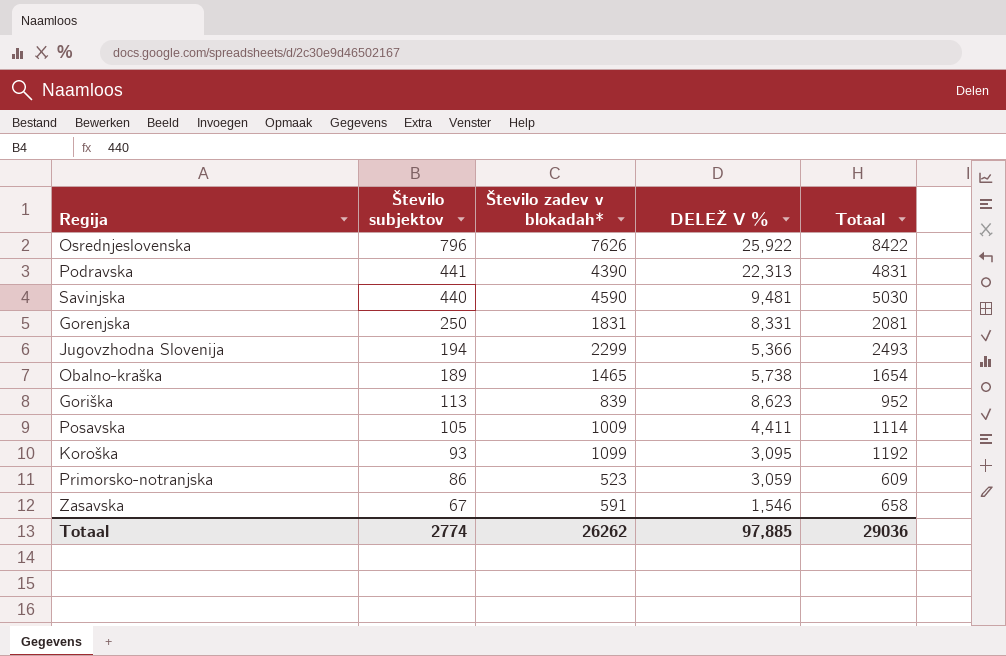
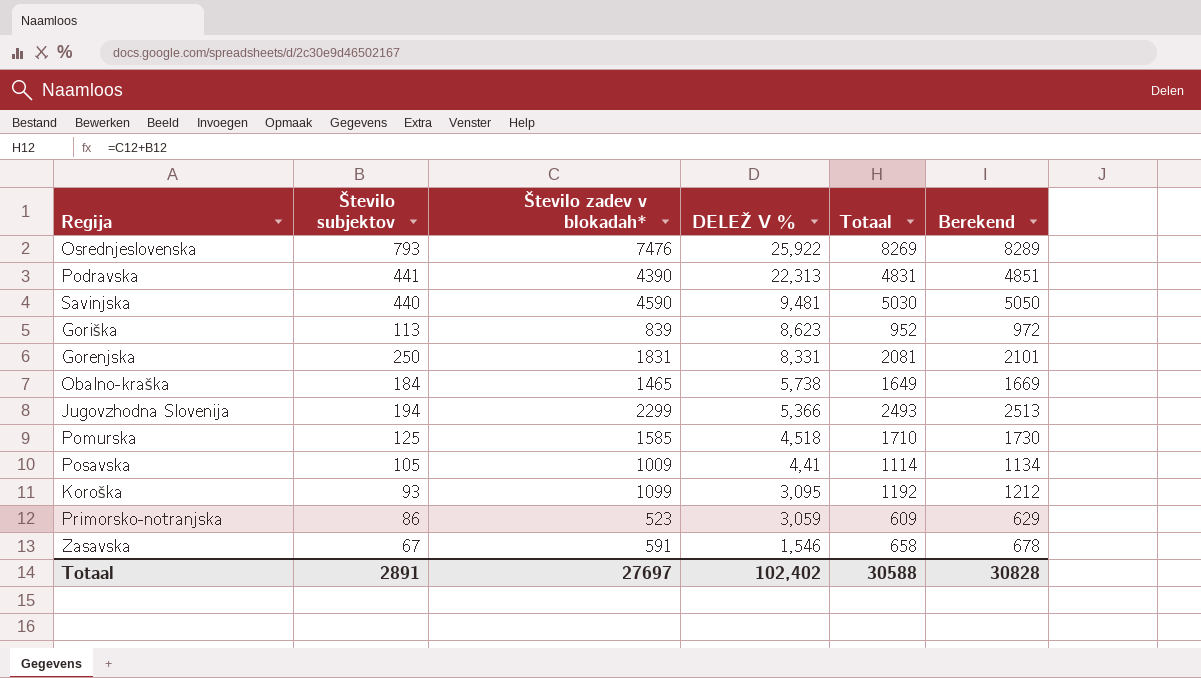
row order: Število subjektov descending -> DELEŽ V % descending
column Berekend | formula: none -> [Totaal] + 20
Osrednjeslovenska | Število subjektov: 796 -> 793
Osrednjeslovenska | Število zadev v blokadah*: 7626 -> 7476
Osrednjeslovenska | Totaal: 8422 -> 8269
Obalno-kraška | Število subjektov: 189 -> 184
Obalno-kraška | Totaal: 1654 -> 1649
row Pomurska: none -> 125 | 1585 | 4,518 | 1710 | 1730
Posavska | DELEŽ V %: 4,411 -> 4,41
Totaal | Število subjektov: 2774 -> 2891
Totaal | Število zadev v blokadah*: 26262 -> 27697
Totaal | DELEŽ V %: 97,885 -> 102,402
Totaal | Totaal: 29036 -> 30588

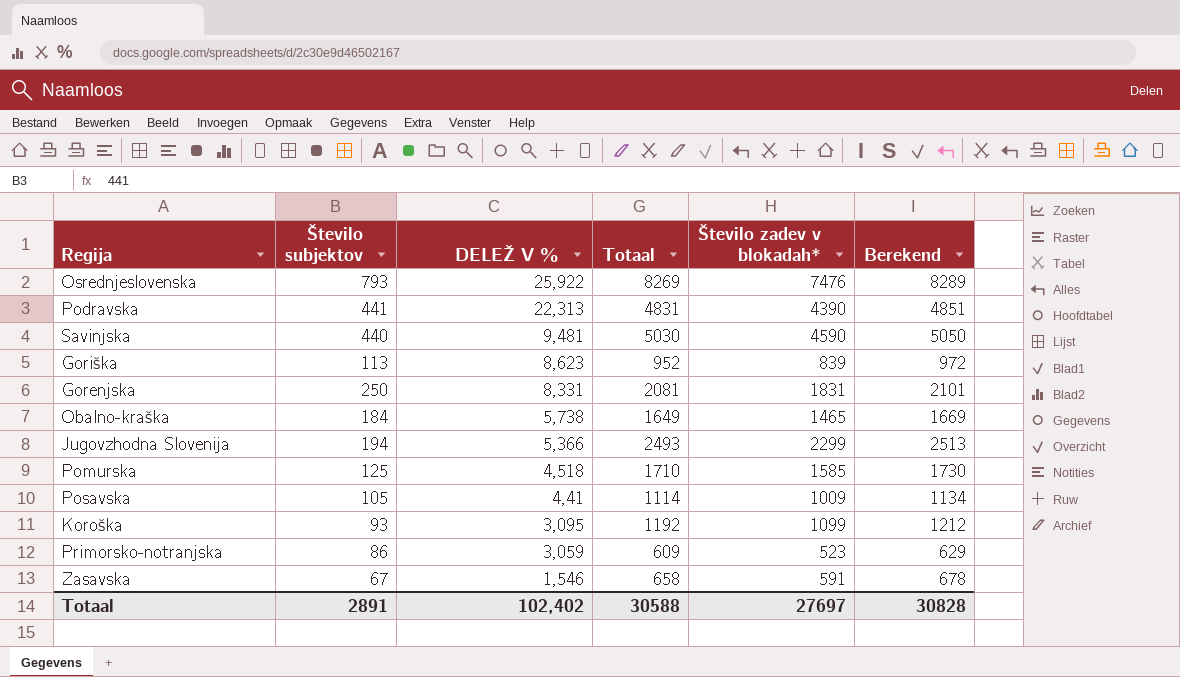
column Število zadev v blokadah* | position: 3 -> 5

